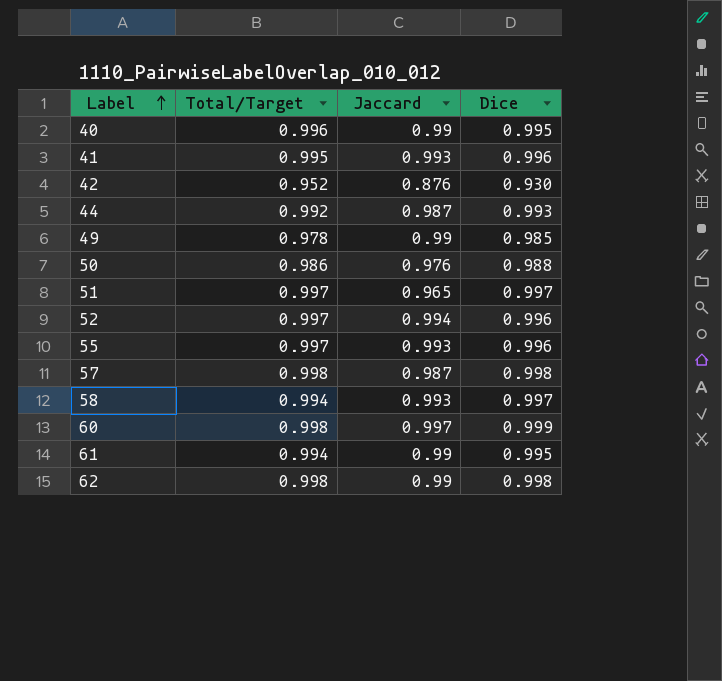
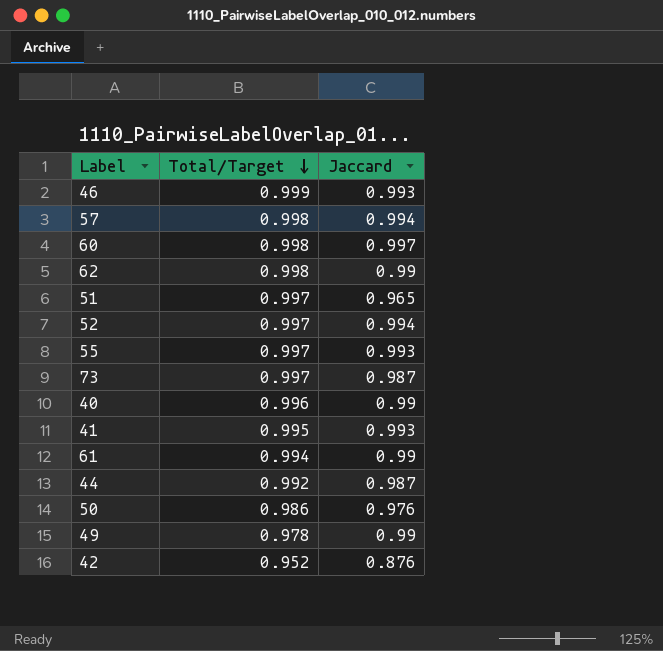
row order: Label ascending -> Total/Target descending
column Dice | position: 4 -> none
row 58: 0.994 | 0.993 | 0.997 -> none
row 46: none -> 0.999 | 0.993
57 | Jaccard: 0.987 -> 0.994
row 73: none -> 0.997 | 0.987

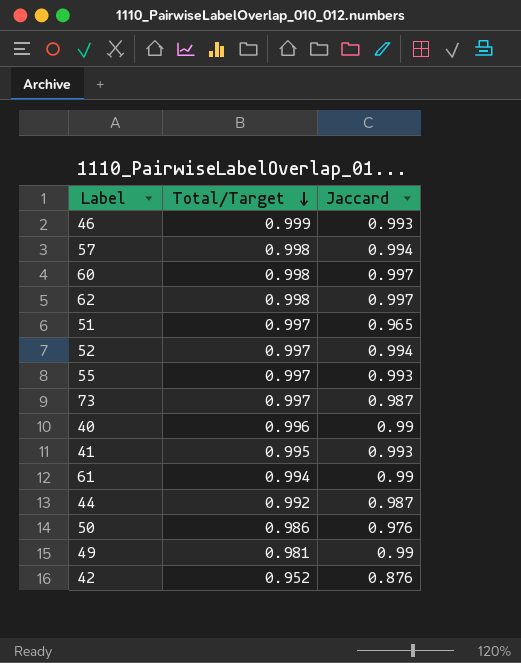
62 | Jaccard: 0.99 -> 0.997
49 | Total/Target: 0.978 -> 0.981

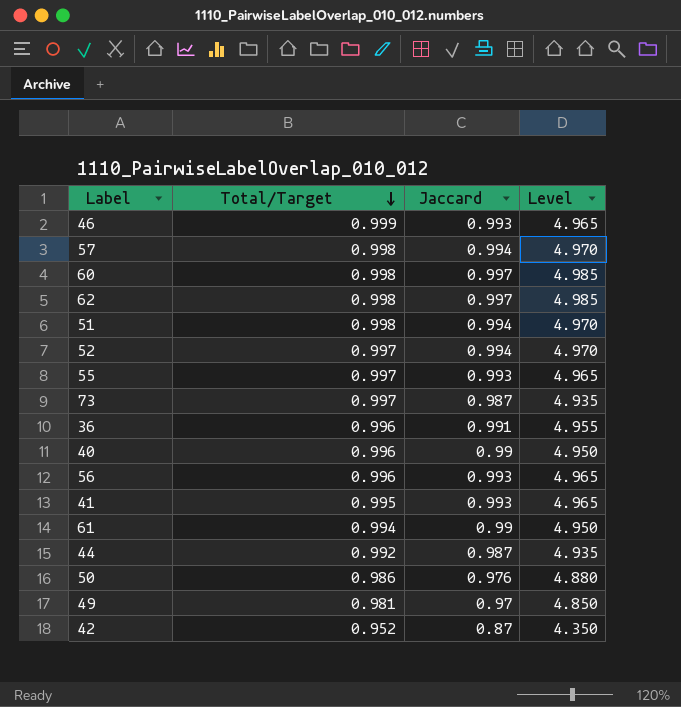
column Level | formula: none -> [Jaccard] * 5
51 | Total/Target: 0.997 -> 0.998
51 | Jaccard: 0.965 -> 0.994
row 36: none -> 0.996 | 0.991 | 4.955
row 56: none -> 0.996 | 0.993 | 4.965
49 | Jaccard: 0.99 -> 0.97
42 | Jaccard: 0.876 -> 0.87

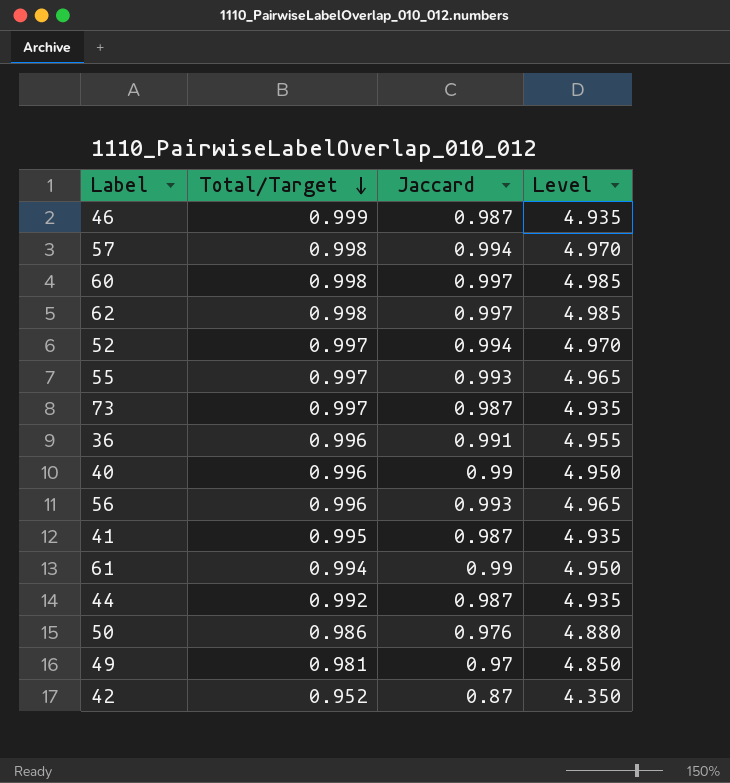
row 51: 0.998 | 0.994 | 4.970 -> none
46 | Jaccard: 0.993 -> 0.987
46 | Level: 4.965 -> 4.935
41 | Jaccard: 0.993 -> 0.987
41 | Level: 4.965 -> 4.935

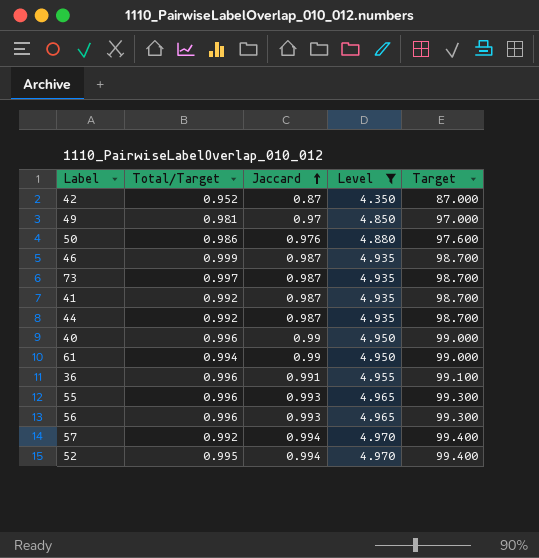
filter: none -> Level != 4.985
row order: Total/Target descending -> Jaccard ascending
column Target | formula: none -> [Jaccard] * 100
41 | Total/Target: 0.995 -> 0.992
55 | Total/Target: 0.997 -> 0.996
57 | Total/Target: 0.998 -> 0.992
52 | Total/Target: 0.997 -> 0.995

